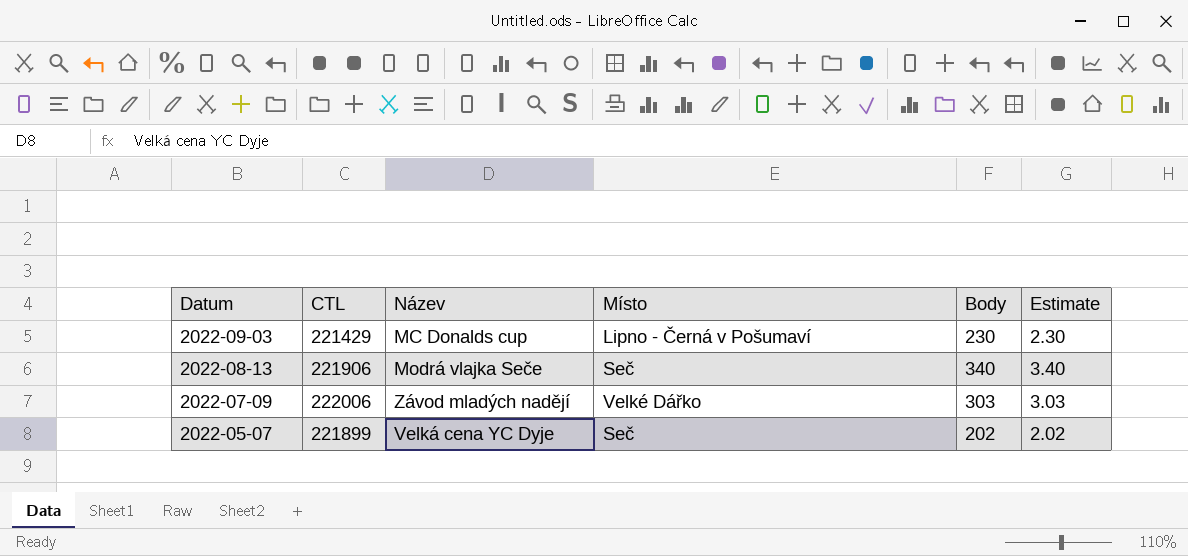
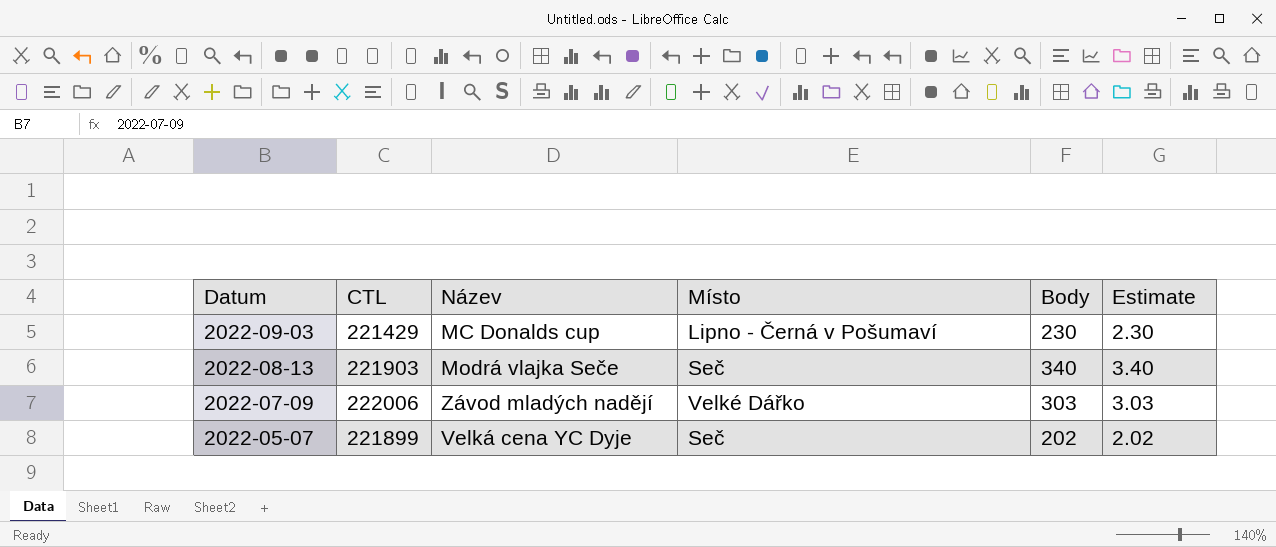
2022-08-13 | CTL: 221906 -> 221903

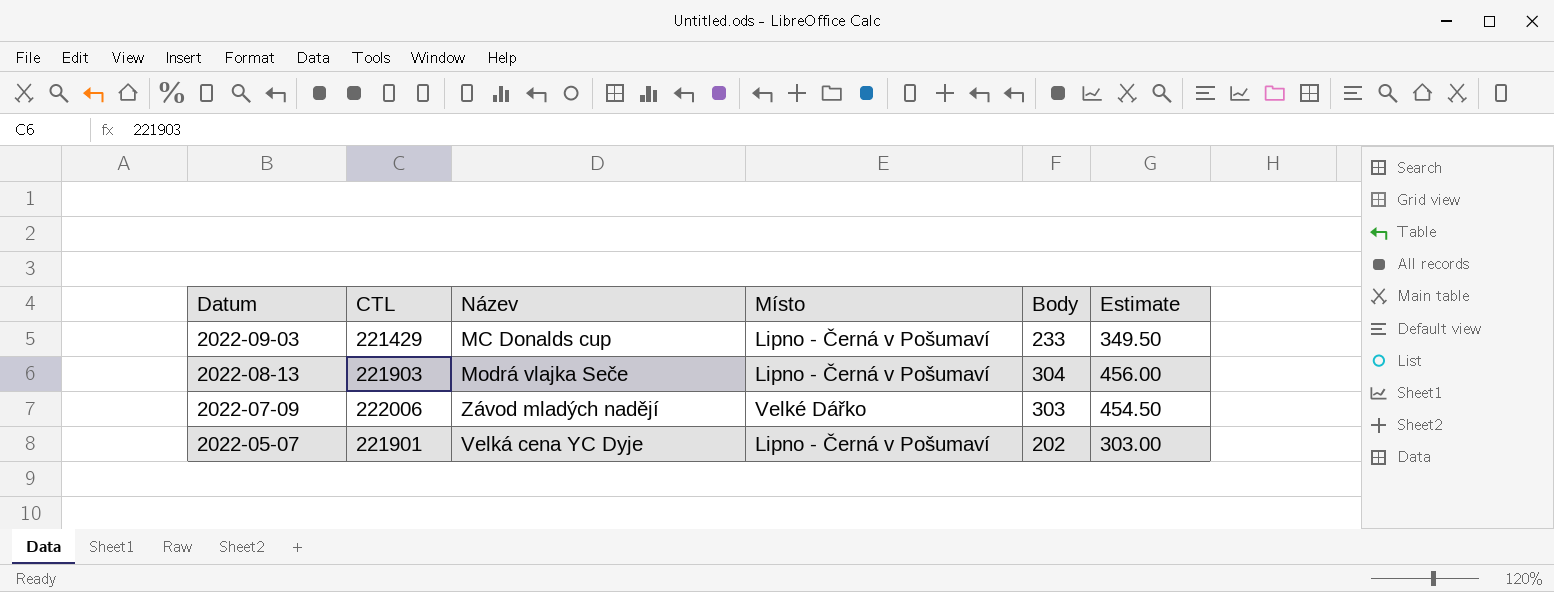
column Estimate | formula: [Body] * 0.01 -> [Body] * 1.5
2022-09-03 | Body: 230 -> 233
2022-08-13 | Místo: Seč -> Lipno - Černá v Pošumaví
2022-08-13 | Body: 340 -> 304
2022-05-07 | CTL: 221899 -> 221901
2022-05-07 | Místo: Seč -> Lipno - Černá v Pošumaví

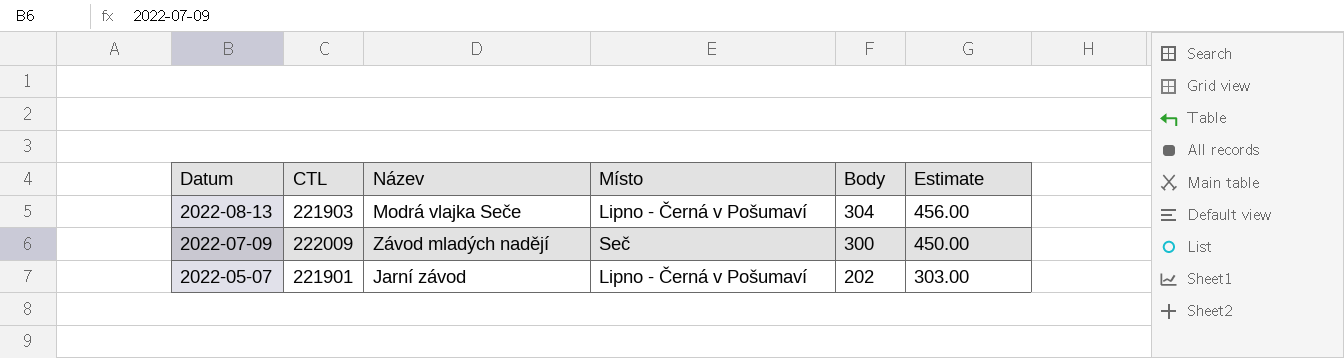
row 2022-09-03: 221429 | MC Donalds cup | Lipno - Černá v Pošumaví | 233 | 349.50 -> none
2022-07-09 | CTL: 222006 -> 222009
2022-07-09 | Místo: Velké Dářko -> Seč
2022-07-09 | Body: 303 -> 300
2022-07-09 | Estimate: 454.50 -> 450.00
2022-05-07 | Název: Velká cena YC Dyje -> Jarní závod

